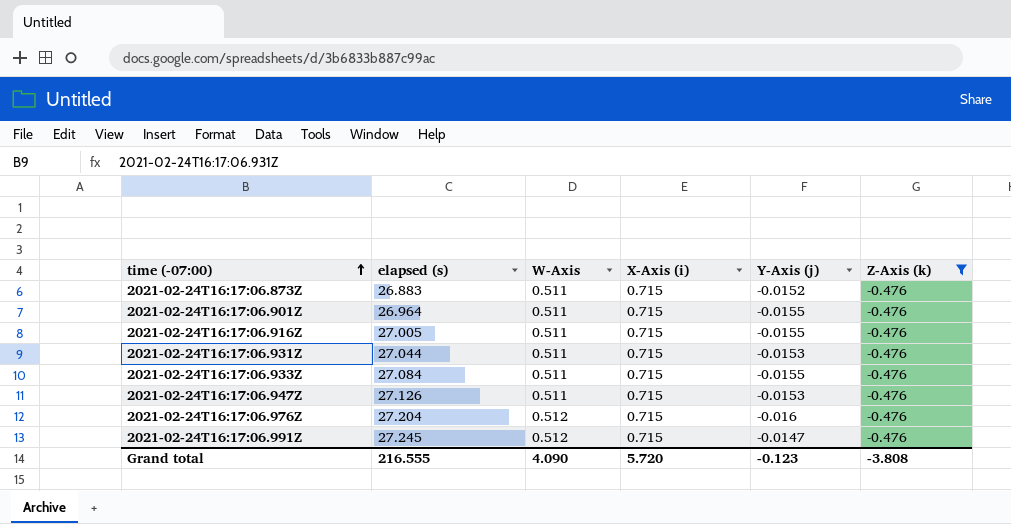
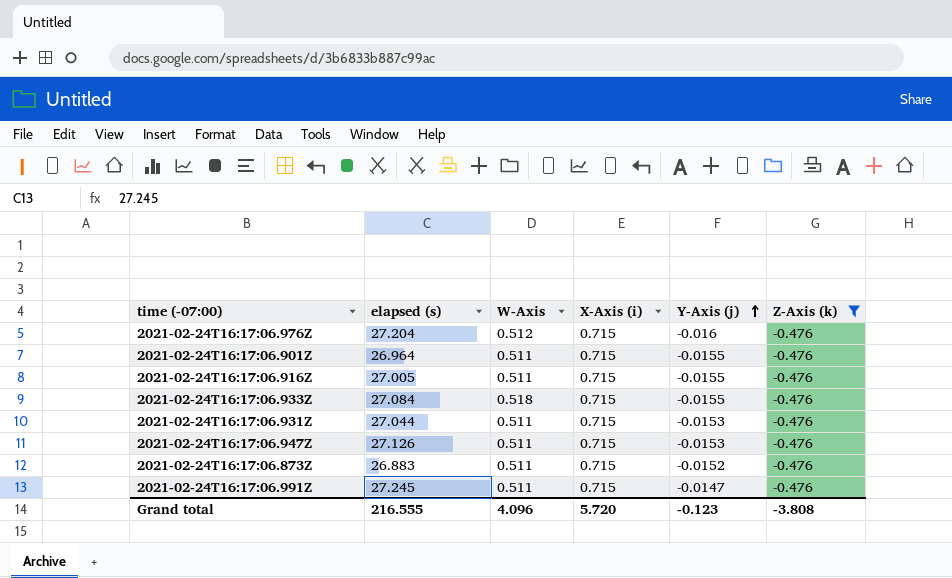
row order: time (-07:00) ascending -> Y-Axis (j) ascending
2021-02-24T16:17:06.933Z | W-Axis: 0.511 -> 0.518
2021-02-24T16:17:06.991Z | W-Axis: 0.512 -> 0.511
Grand total | W-Axis: 4.090 -> 4.096

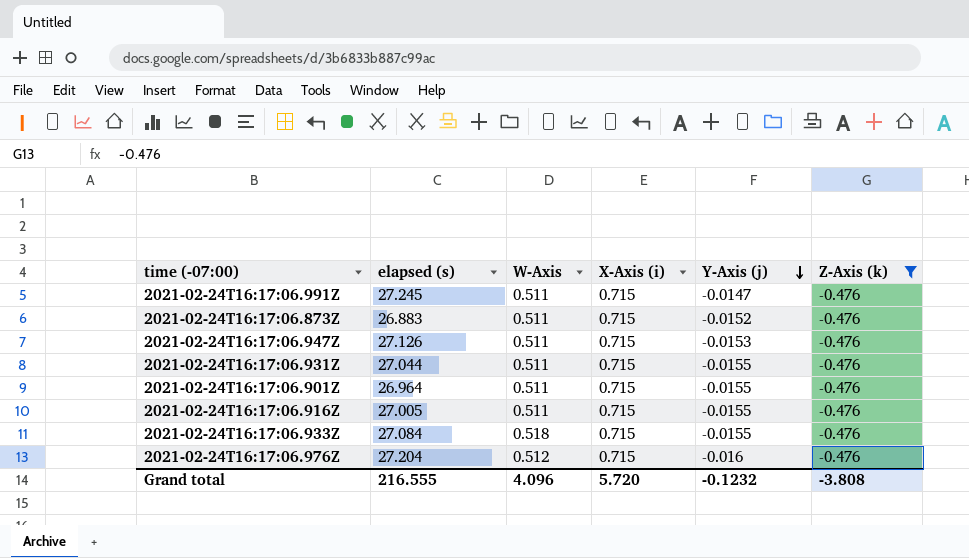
row order: Y-Axis (j) ascending -> Y-Axis (j) descending
2021-02-24T16:17:06.931Z | Y-Axis (j): -0.0153 -> -0.0155
Grand total | Y-Axis (j): -0.123 -> -0.1232

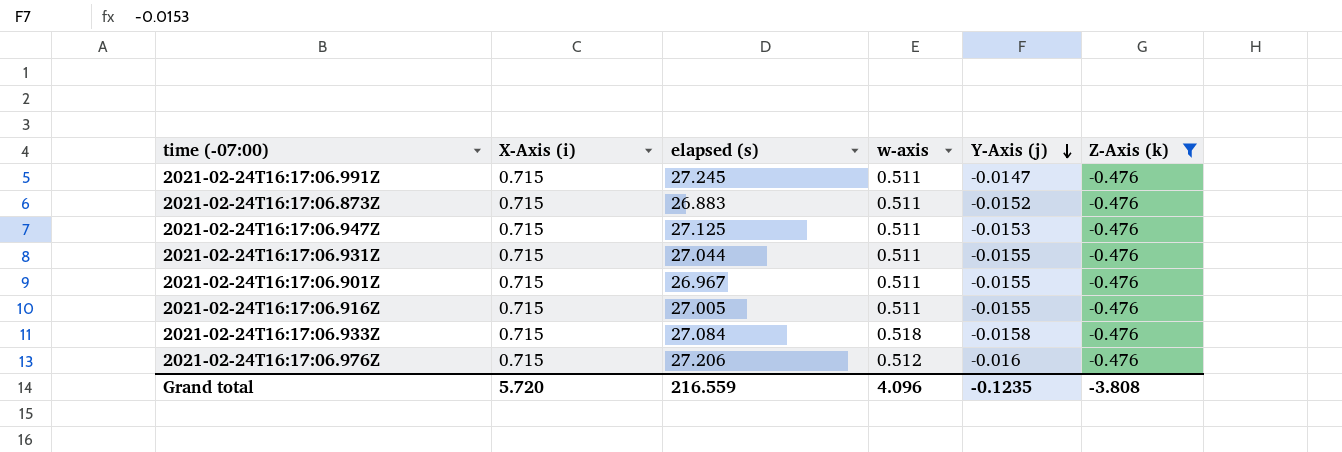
column X-Axis (i) | position: 4 -> 2
column name: W-Axis -> w-axis
2021-02-24T16:17:06.947Z | elapsed (s): 27.126 -> 27.125
2021-02-24T16:17:06.901Z | elapsed (s): 26.964 -> 26.967
2021-02-24T16:17:06.933Z | Y-Axis (j): -0.0155 -> -0.0158
2021-02-24T16:17:06.976Z | elapsed (s): 27.204 -> 27.206
Grand total | elapsed (s): 216.555 -> 216.559
Grand total | Y-Axis (j): -0.1232 -> -0.1235

